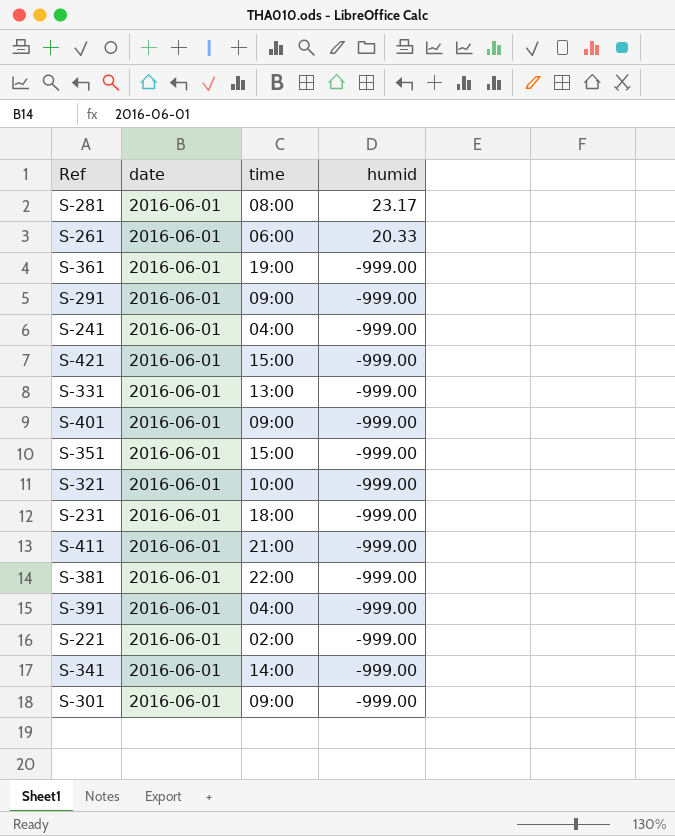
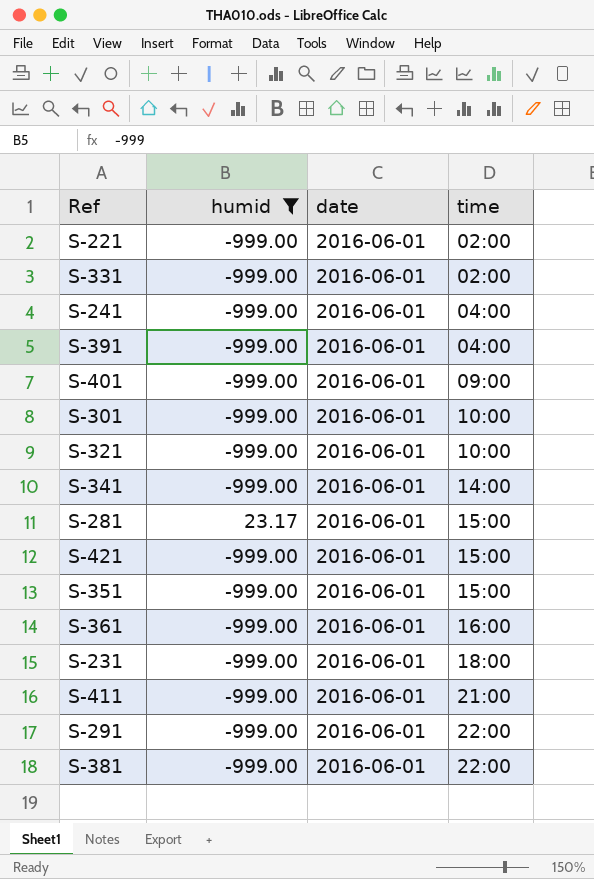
filter: none -> humid != 20.33
row order: humid descending -> time ascending
column humid | position: 4 -> 2
S-331 | time: 13:00 -> 02:00
S-301 | time: 09:00 -> 10:00
S-281 | time: 08:00 -> 15:00
S-361 | time: 19:00 -> 16:00
S-291 | time: 09:00 -> 22:00

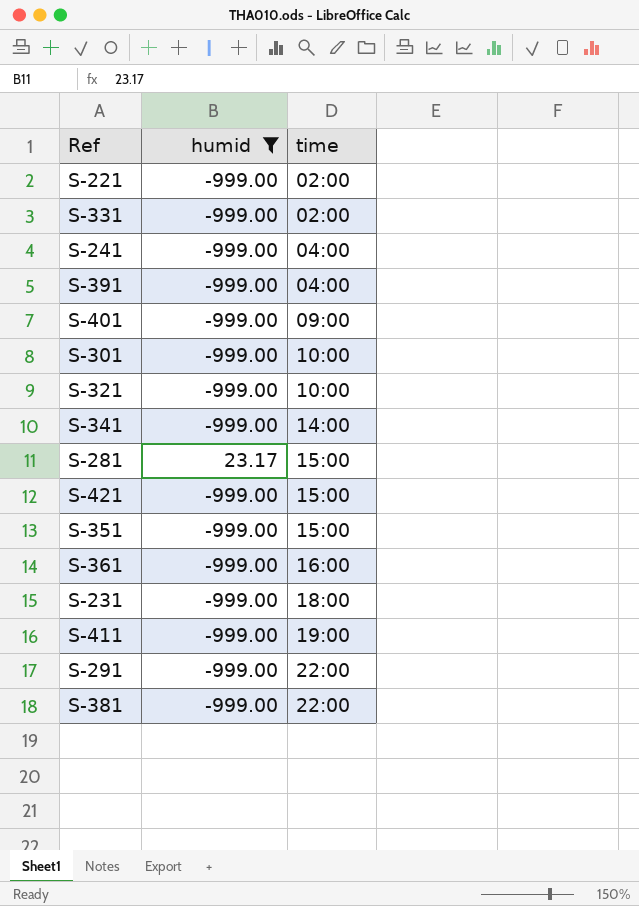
column date | position: 3 -> none
S-411 | time: 21:00 -> 19:00

